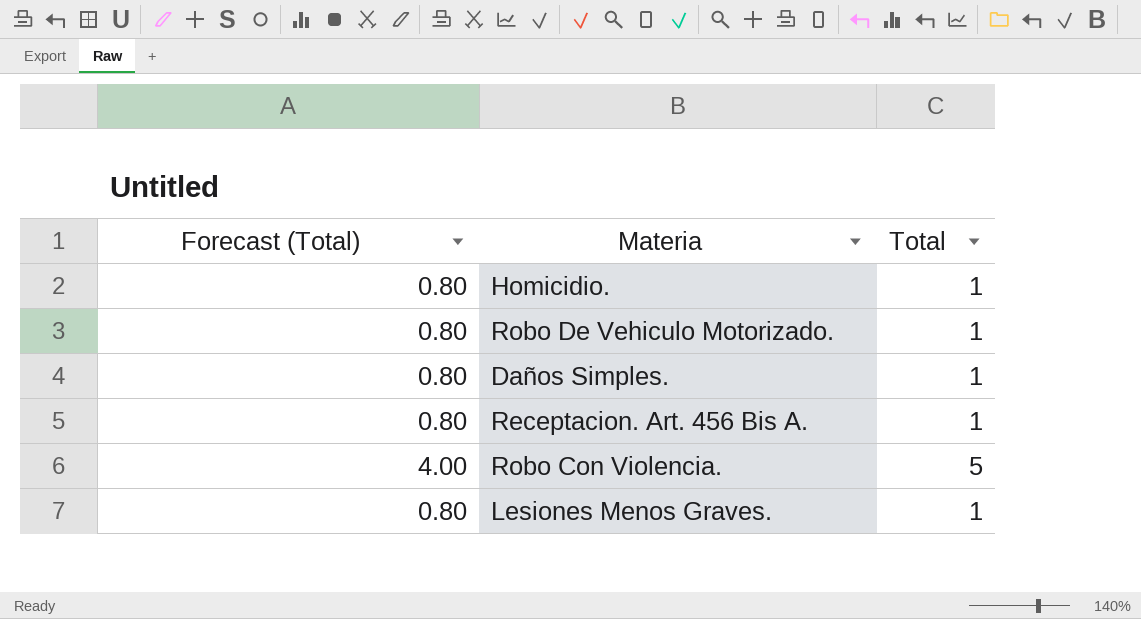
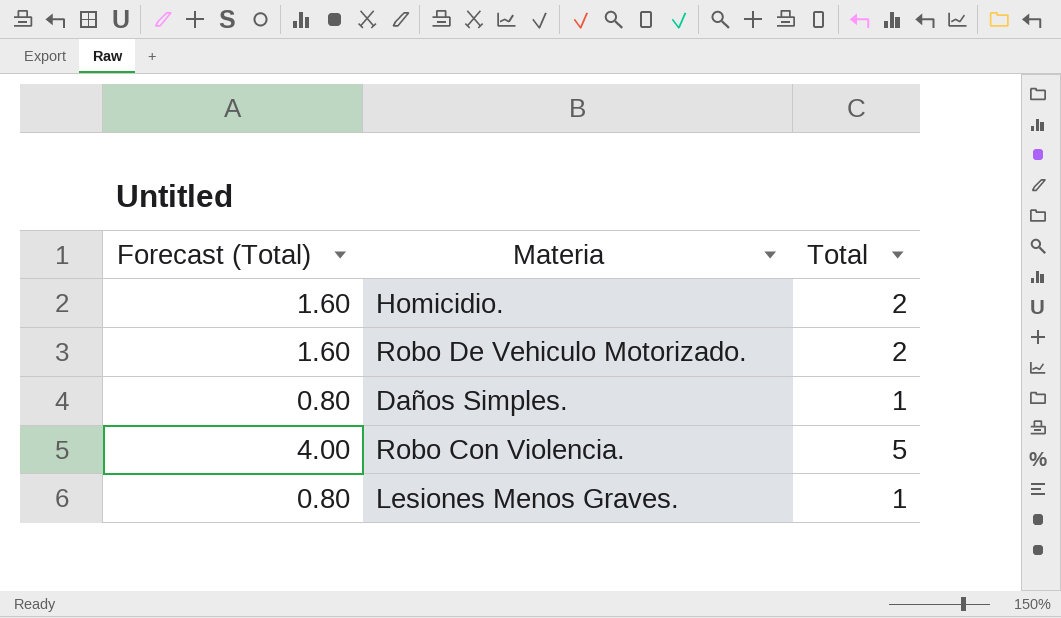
row Receptacion. Art. 456 Bis A.: 0.80 | 1 -> none
Homicidio. | Forecast (Total): 0.80 -> 1.60
Homicidio. | Total: 1 -> 2
Robo De Vehiculo Motorizado. | Forecast (Total): 0.80 -> 1.60
Robo De Vehiculo Motorizado. | Total: 1 -> 2

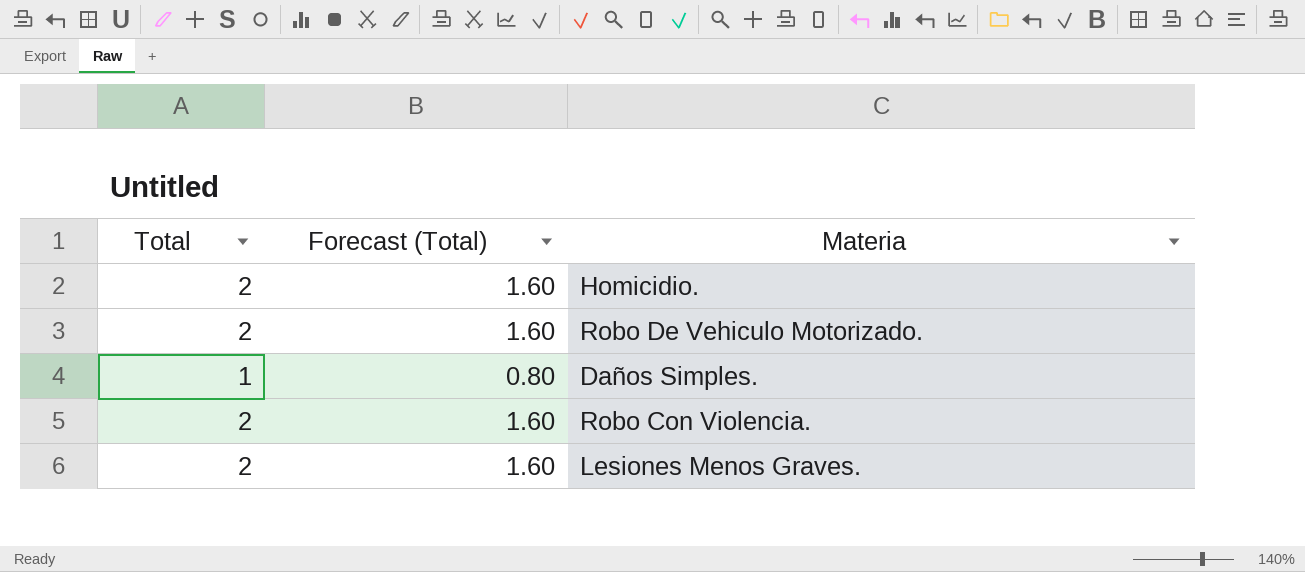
column Total | position: 3 -> 1
Robo Con Violencia. | Total: 5 -> 2
Robo Con Violencia. | Forecast (Total): 4.00 -> 1.60
Lesiones Menos Graves. | Total: 1 -> 2
Lesiones Menos Graves. | Forecast (Total): 0.80 -> 1.60

